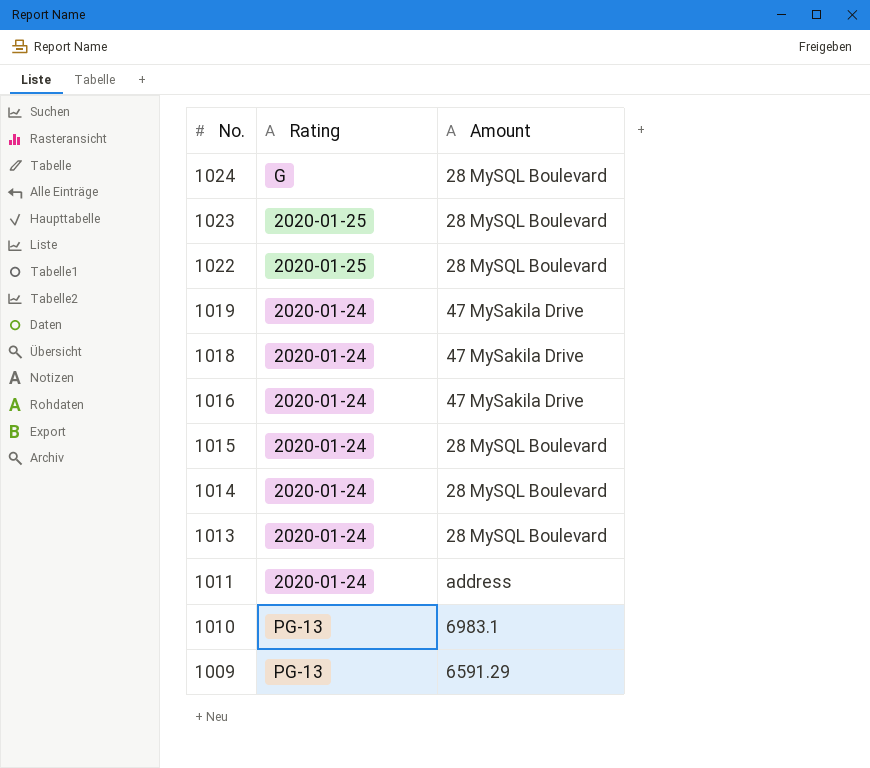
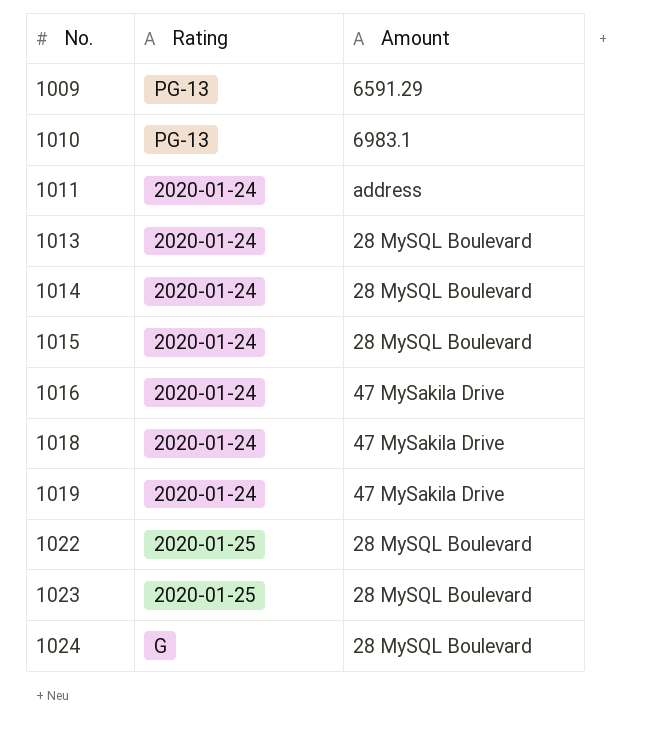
row order: No. descending -> No. ascending

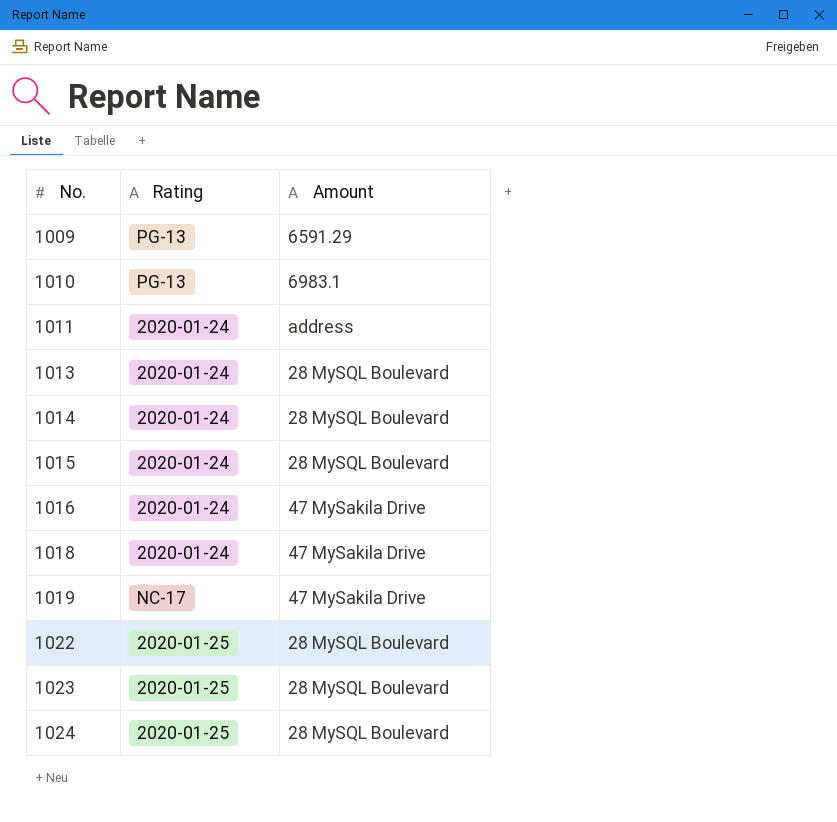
1019 | Rating: 2020-01-24 -> NC-17
1024 | Rating: G -> 2020-01-25

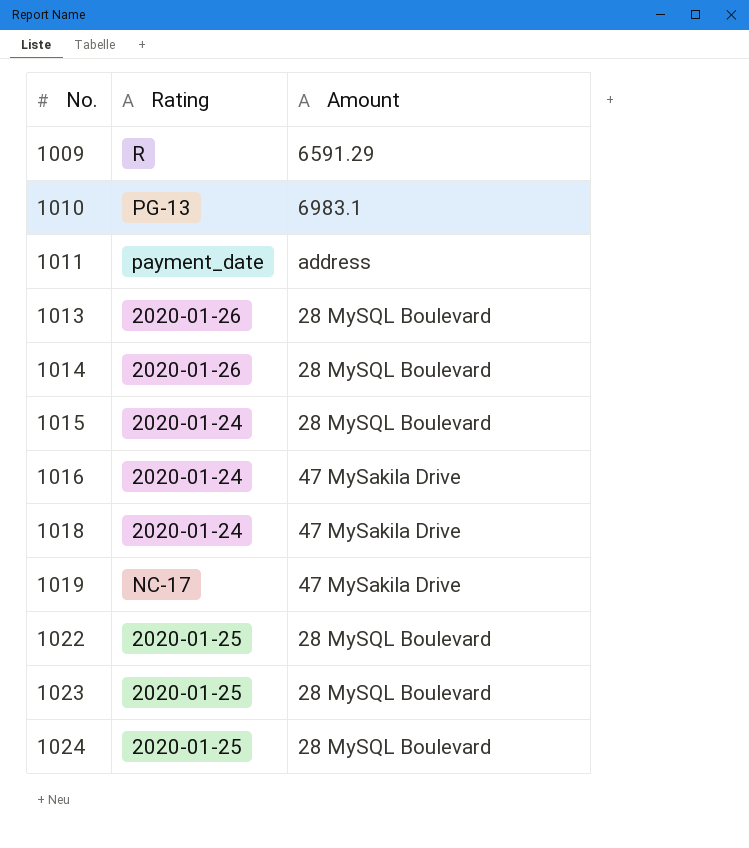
1009 | Rating: PG-13 -> R
1011 | Rating: 2020-01-24 -> payment_date
1013 | Rating: 2020-01-24 -> 2020-01-26
1014 | Rating: 2020-01-24 -> 2020-01-26

